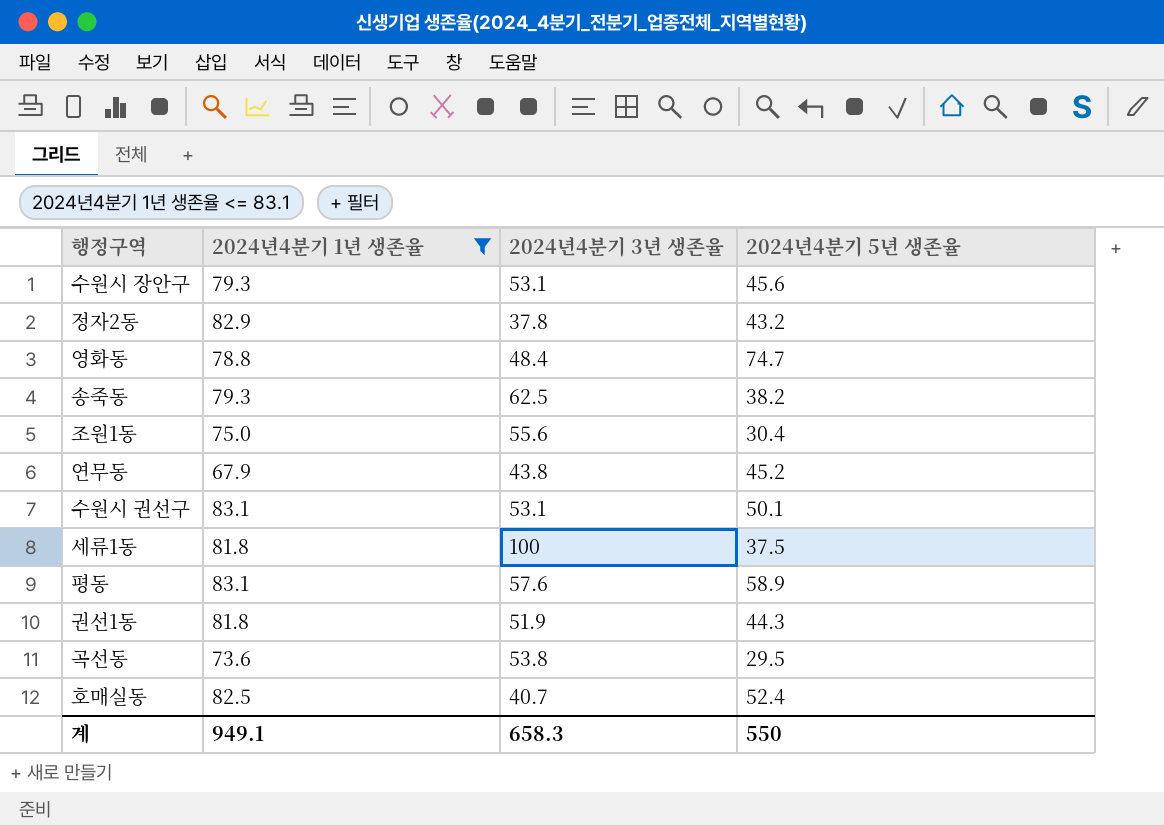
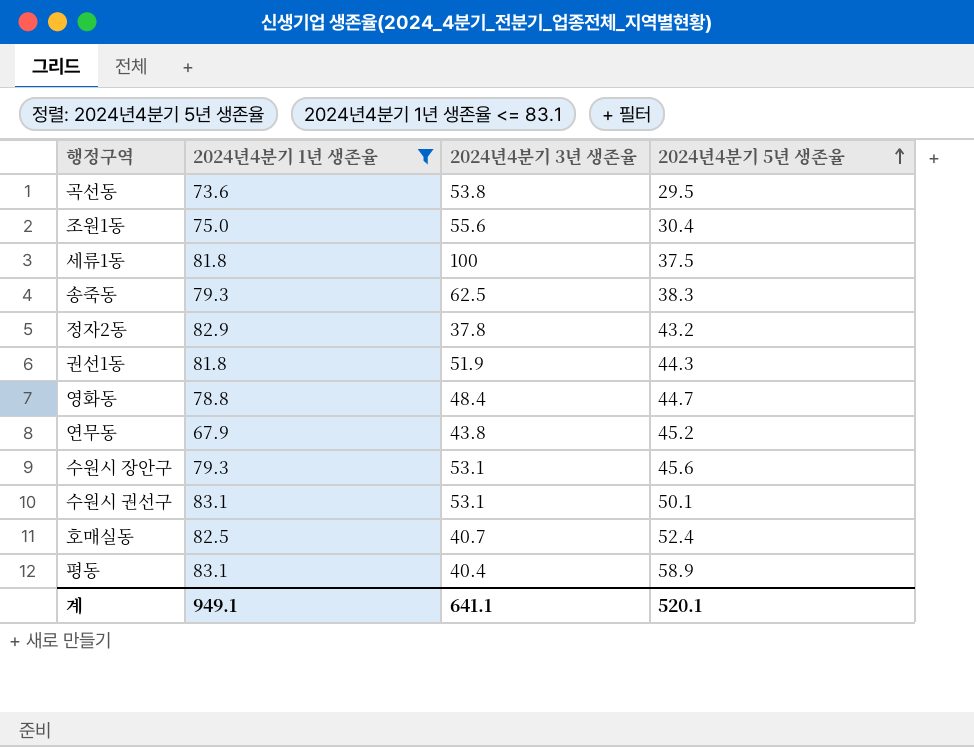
row order: none -> 2024년4분기 5년 생존율 ascending
송죽동 | 2024년4분기 5년 생존율: 38.2 -> 38.3
영화동 | 2024년4분기 5년 생존율: 74.7 -> 44.7
평동 | 2024년4분기 3년 생존율: 57.6 -> 40.4
계 | 2024년4분기 3년 생존율: 658.3 -> 641.1
계 | 2024년4분기 5년 생존율: 550 -> 520.1

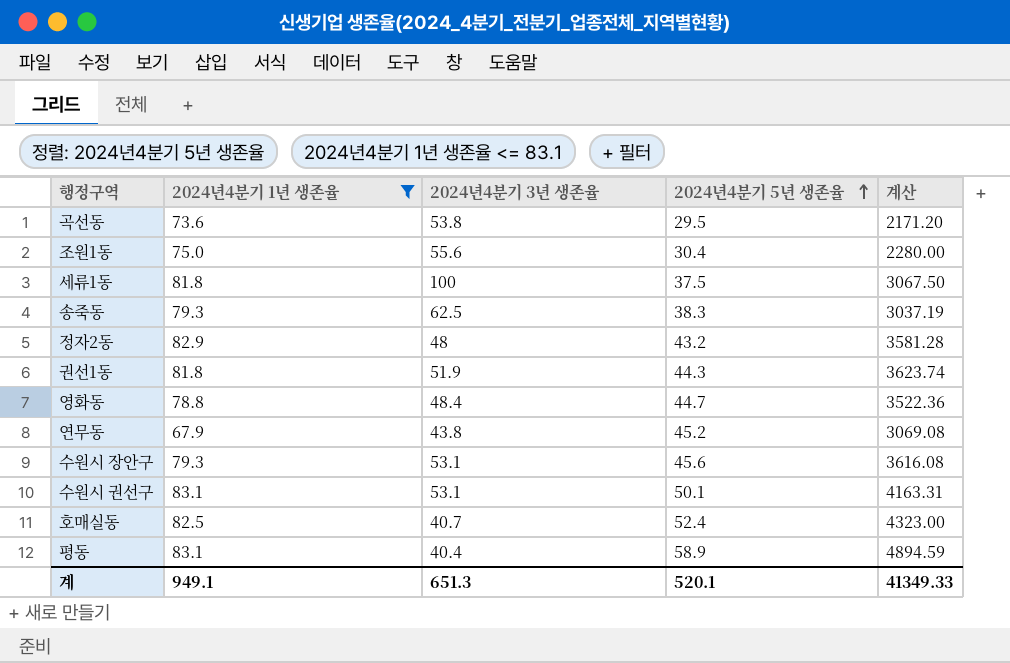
column 계산 | formula: none -> [2024년4분기 1년 생존율] * [2024년4분기 5년 생존율]
정자2동 | 2024년4분기 3년 생존율: 37.8 -> 48
계 | 2024년4분기 3년 생존율: 641.1 -> 651.3

